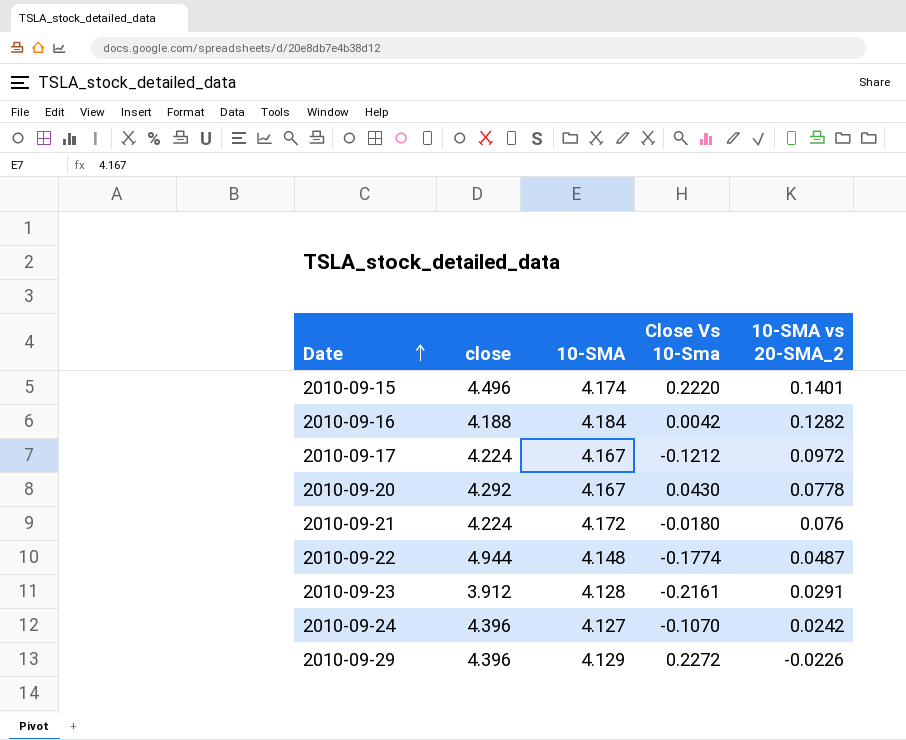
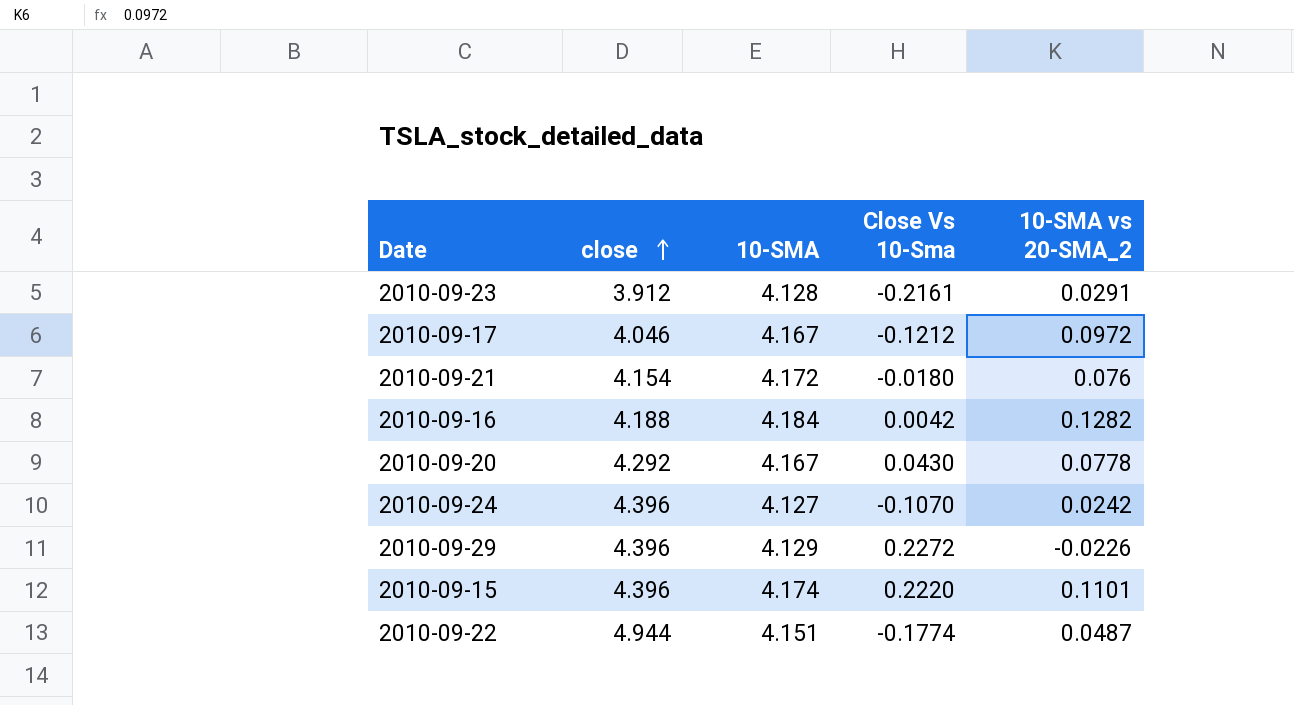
row order: Date ascending -> close ascending
2010-09-17 | close: 4.224 -> 4.046
2010-09-21 | close: 4.224 -> 4.154
2010-09-15 | close: 4.496 -> 4.396
2010-09-15 | 10-SMA vs 20-SMA_2: 0.1401 -> 0.1101
2010-09-22 | 10-SMA: 4.148 -> 4.151

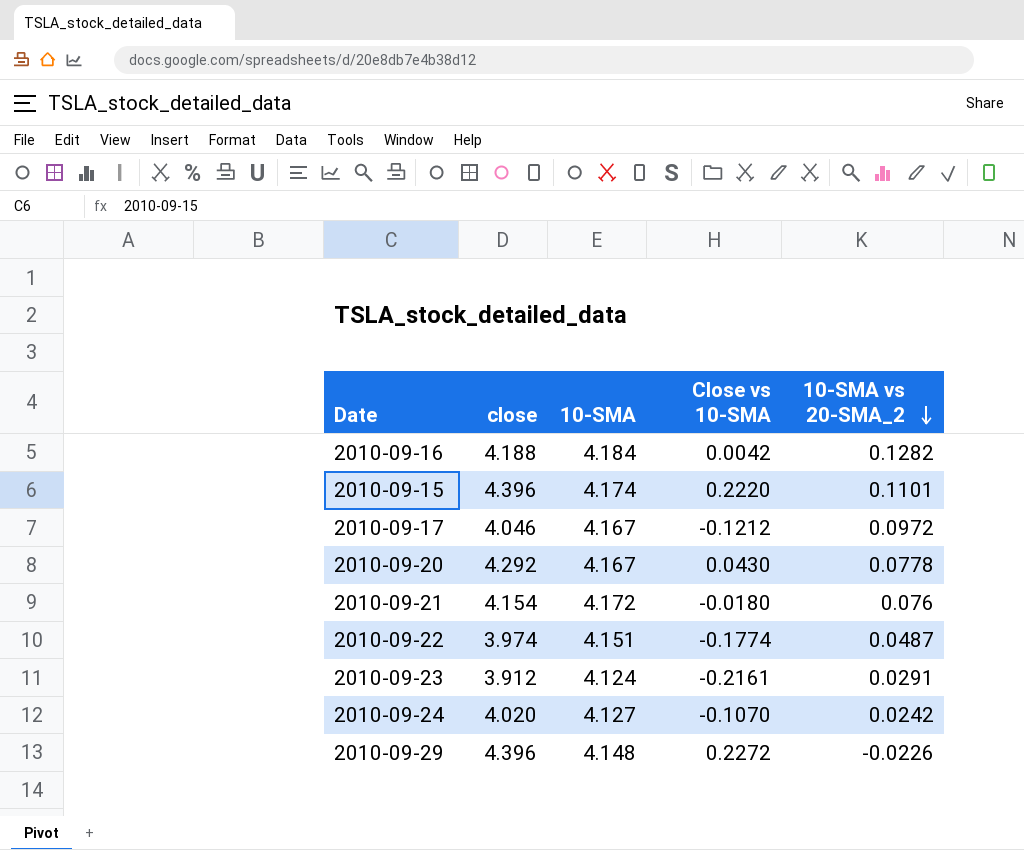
row order: close ascending -> 10-SMA vs 20-SMA_2 descending
column name: Close Vs 10-Sma -> Close vs 10-SMA
2010-09-22 | close: 4.944 -> 3.974
2010-09-23 | 10-SMA: 4.128 -> 4.124
2010-09-24 | close: 4.396 -> 4.020
2010-09-29 | 10-SMA: 4.129 -> 4.148

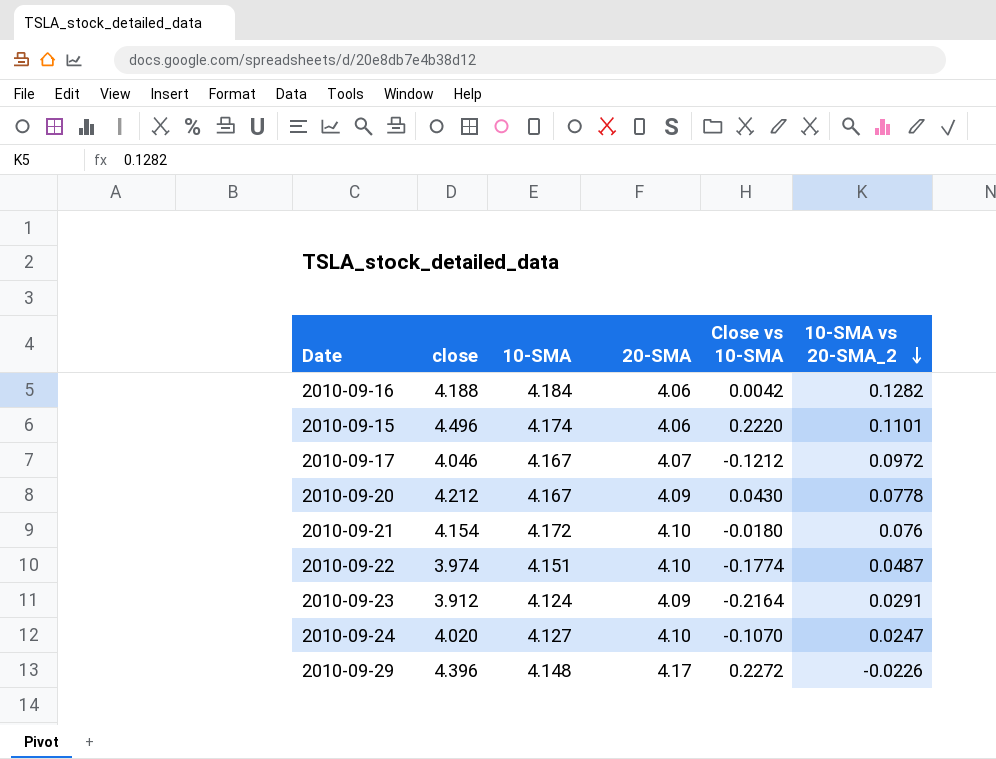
column 20-SMA | formula: none -> [10-SMA] - [10-SMA vs 20-SMA_2]
2010-09-15 | close: 4.396 -> 4.496
2010-09-20 | close: 4.292 -> 4.212
2010-09-23 | Close vs 10-SMA: -0.2161 -> -0.2164
2010-09-24 | 10-SMA vs 20-SMA_2: 0.0242 -> 0.0247

